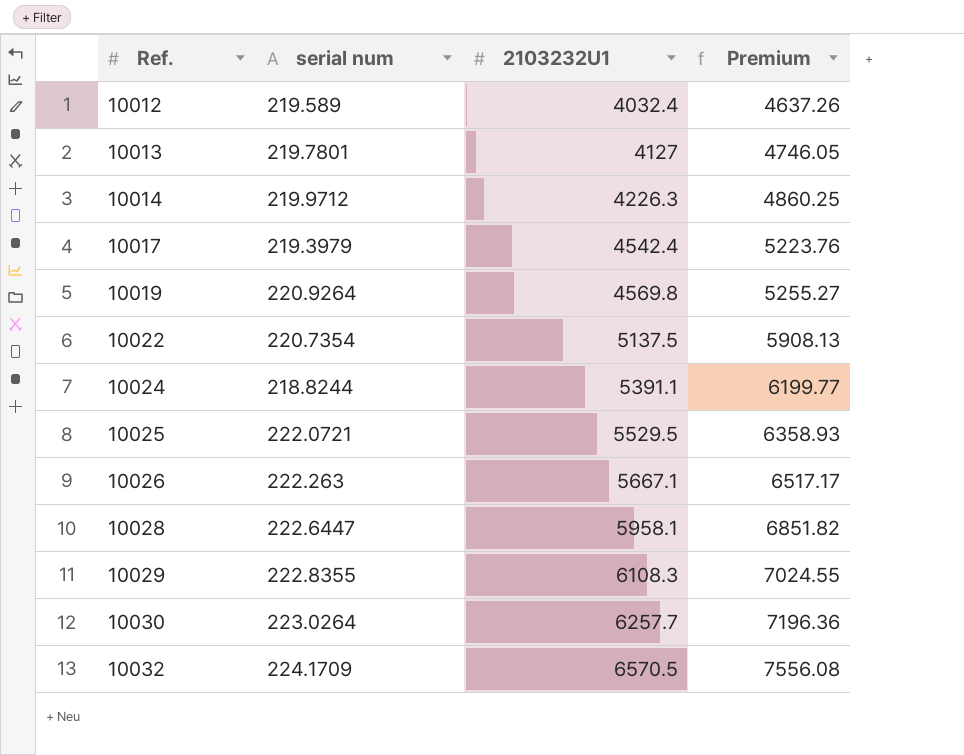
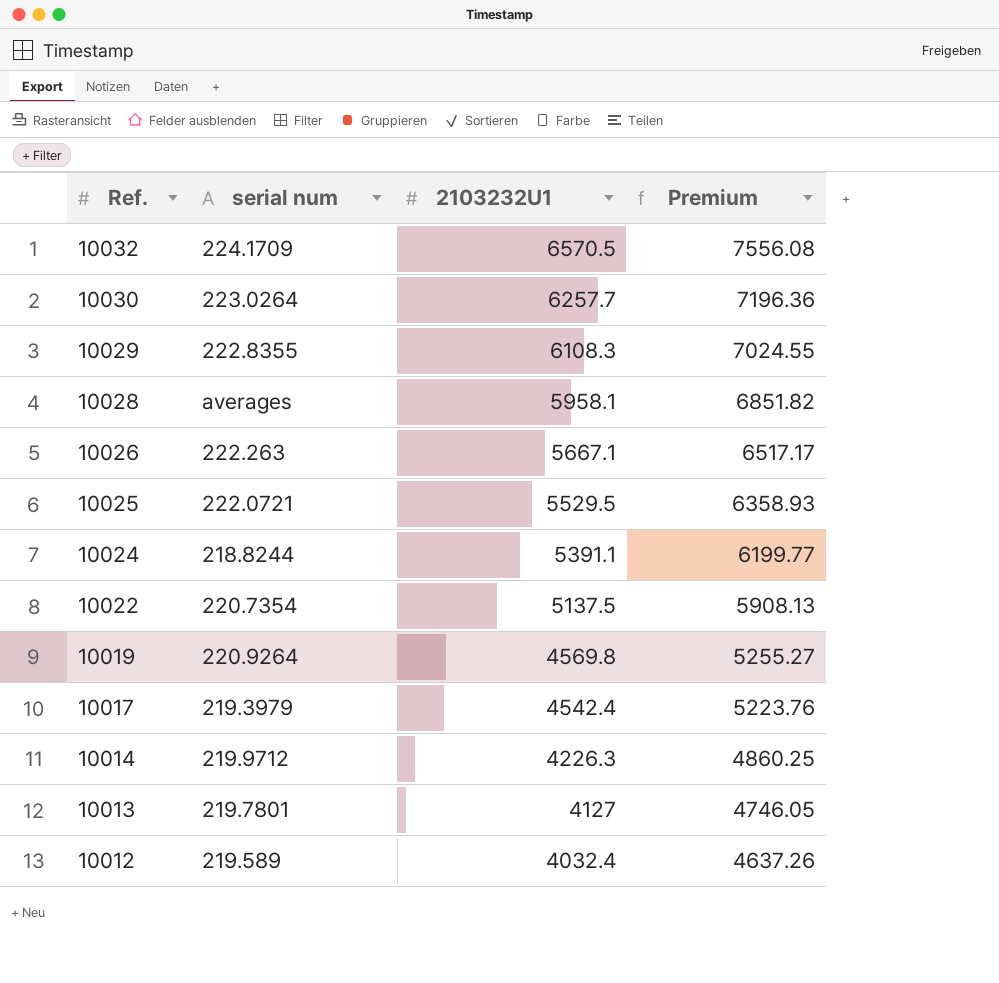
row order: Ref. ascending -> Ref. descending
10028 | serial num: 222.6447 -> averages

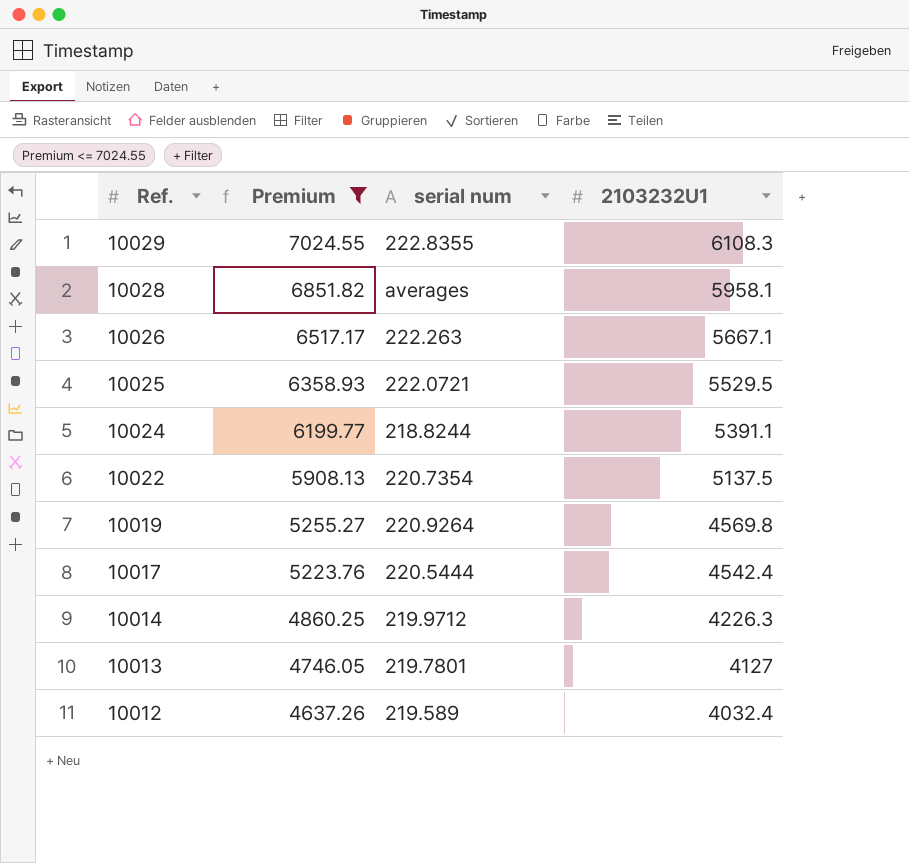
filter: none -> Premium <= 7024.55
column Premium | position: 4 -> 2
10017 | serial num: 219.3979 -> 220.5444

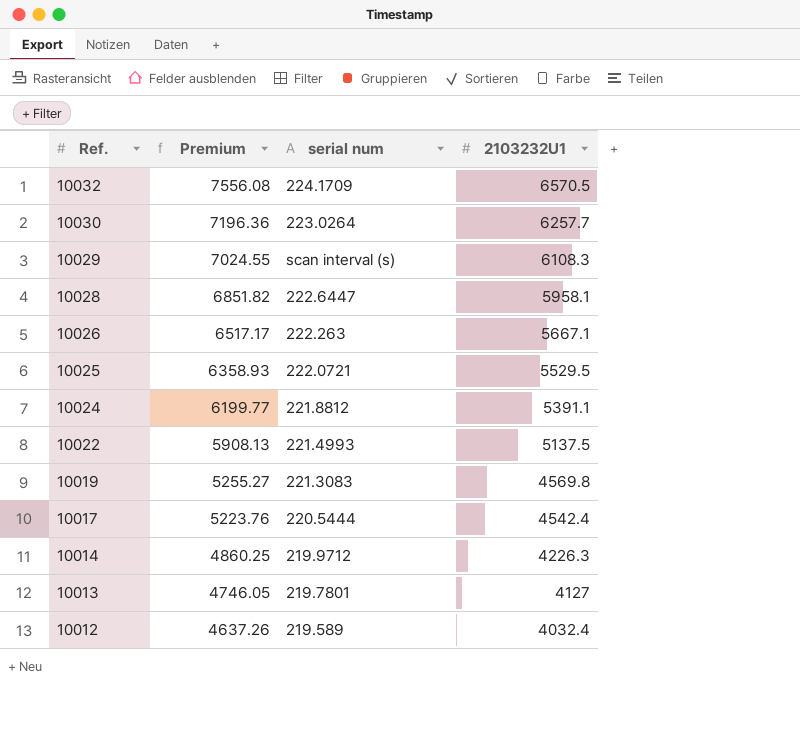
filter: Premium <= 7024.55 -> none
10029 | serial num: 222.8355 -> scan interval (s)
10028 | serial num: averages -> 222.6447
10024 | serial num: 218.8244 -> 221.8812
10022 | serial num: 220.7354 -> 221.4993
10019 | serial num: 220.9264 -> 221.3083

